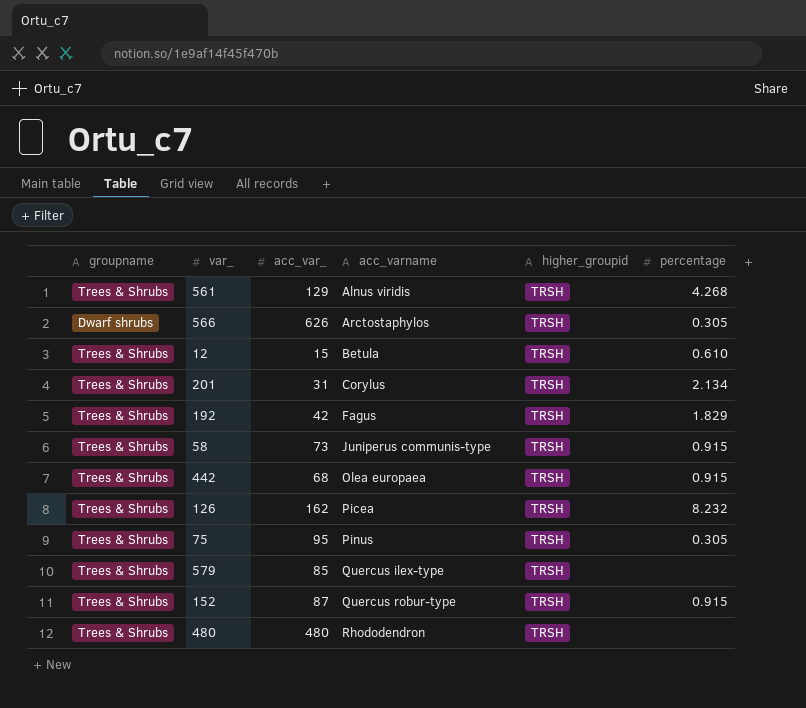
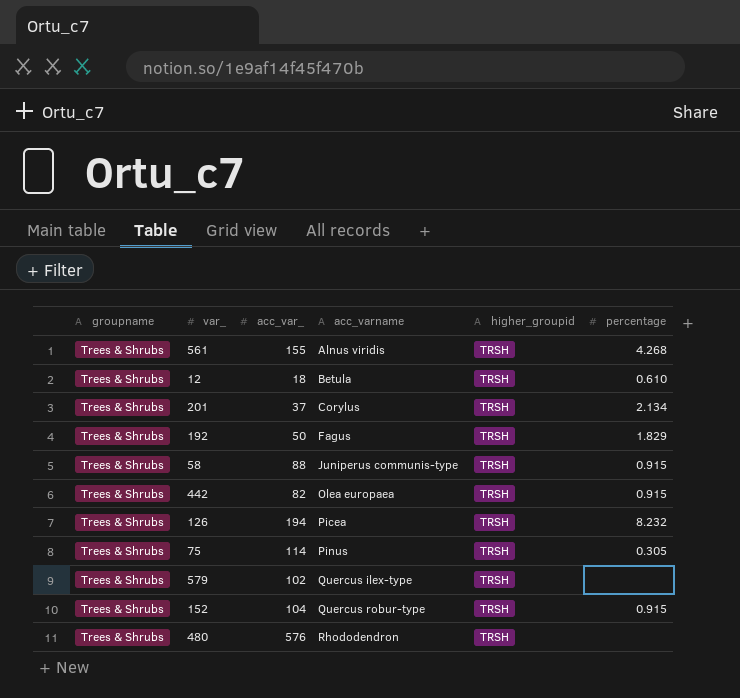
row 566: Dwarf shrubs | 626 | Arctostaphylos | TRSH | 0.305 -> none
561 | acc_var_: 129 -> 155
12 | acc_var_: 15 -> 18
201 | acc_var_: 31 -> 37
192 | acc_var_: 42 -> 50
58 | acc_var_: 73 -> 88
442 | acc_var_: 68 -> 82
126 | acc_var_: 162 -> 194
75 | acc_var_: 95 -> 114
579 | acc_var_: 85 -> 102
152 | acc_var_: 87 -> 104
480 | acc_var_: 480 -> 576

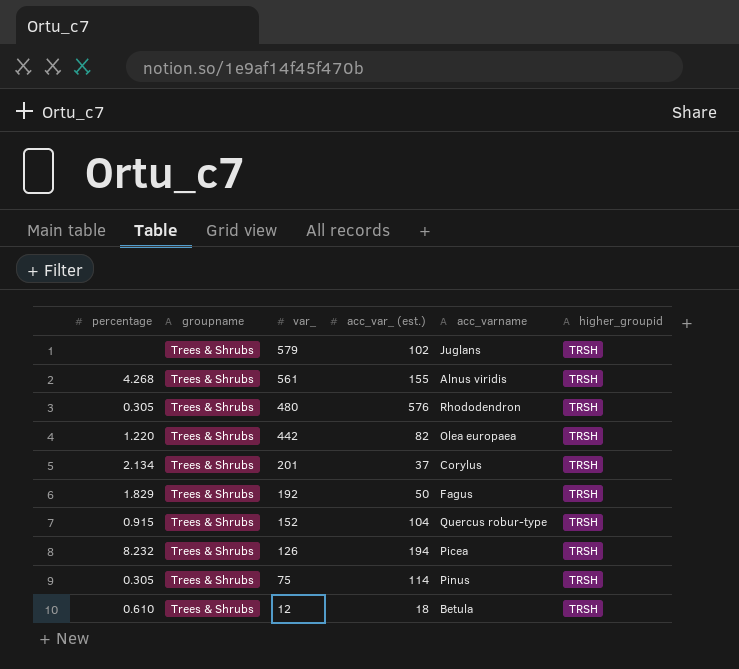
row order: acc_varname ascending -> var_ descending
column percentage | position: 6 -> 1
column name: acc_var_ -> acc_var_ (est.)
row 58: Trees & Shrubs | 88 | Juniperus communis-type | TRSH | 0.915 -> none
579 | acc_varname: Quercus ilex-type -> Juglans
480 | percentage: none -> 0.305
442 | percentage: 0.915 -> 1.220

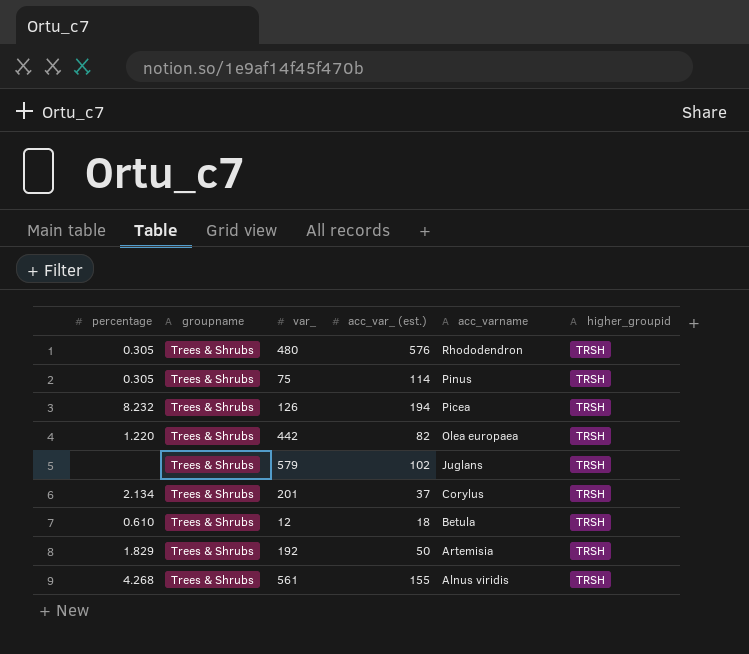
row order: var_ descending -> acc_varname descending
row 152: 0.915 | Trees & Shrubs | 104 | Quercus robur-type | TRSH -> none
192 | acc_varname: Fagus -> Artemisia

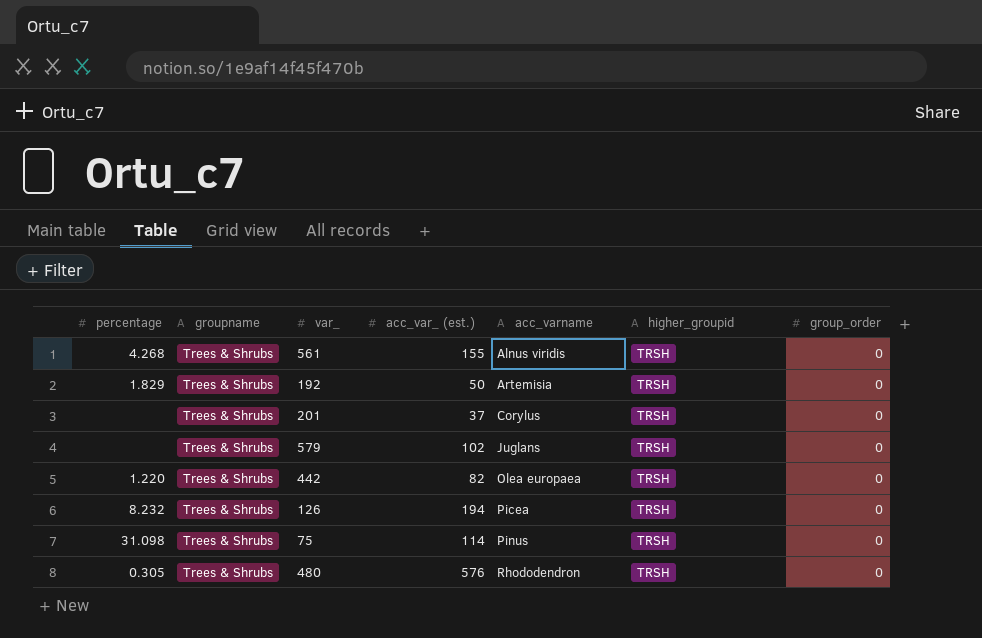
row order: acc_varname descending -> acc_varname ascending
column group_order | position: none -> 7
row 12: 0.610 | Trees & Shrubs | 18 | Betula | TRSH -> none
201 | percentage: 2.134 -> none
75 | percentage: 0.305 -> 31.098

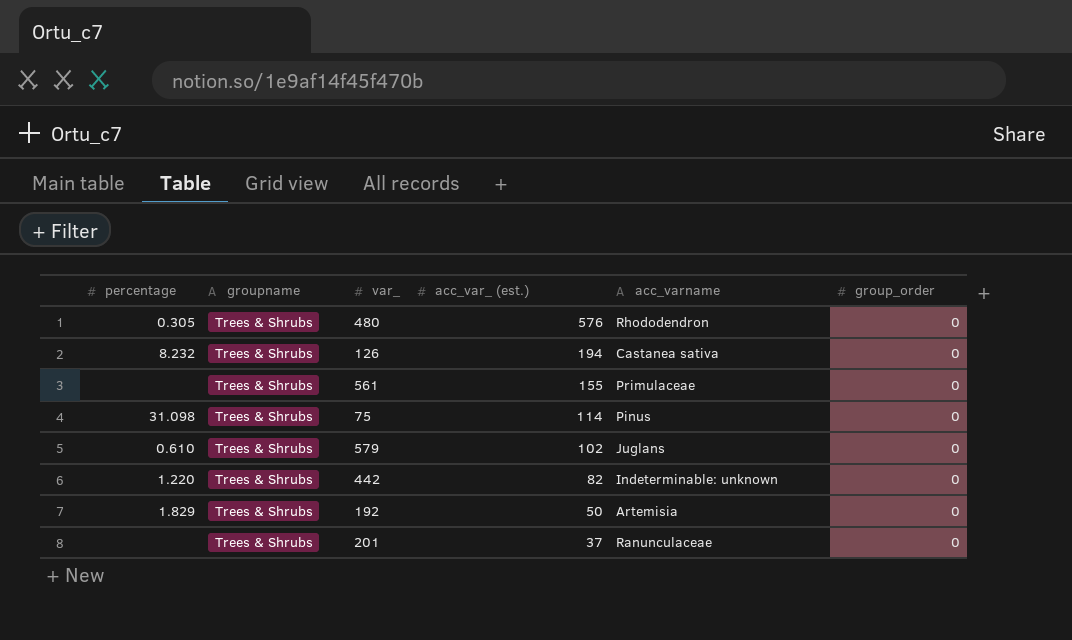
row order: acc_varname ascending -> acc_var_ (est.) descending
column higher_groupid | position: 6 -> none
126 | acc_varname: Picea -> Castanea sativa
561 | percentage: 4.268 -> none
561 | acc_varname: Alnus viridis -> Primulaceae
579 | percentage: none -> 0.610
442 | acc_varname: Olea europaea -> Indeterminable: unknown
201 | acc_varname: Corylus -> Ranunculaceae

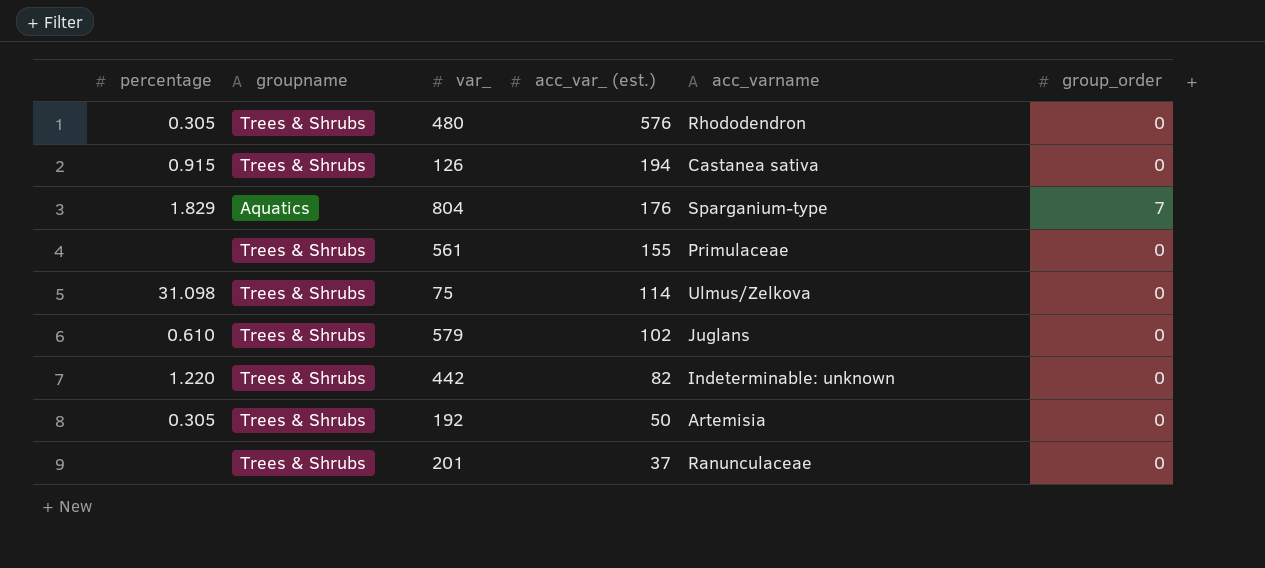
126 | percentage: 8.232 -> 0.915
row 804: none -> 1.829 | Aquatics | 176 | Sparganium-type | 7
75 | acc_varname: Pinus -> Ulmus/Zelkova
192 | percentage: 1.829 -> 0.305

